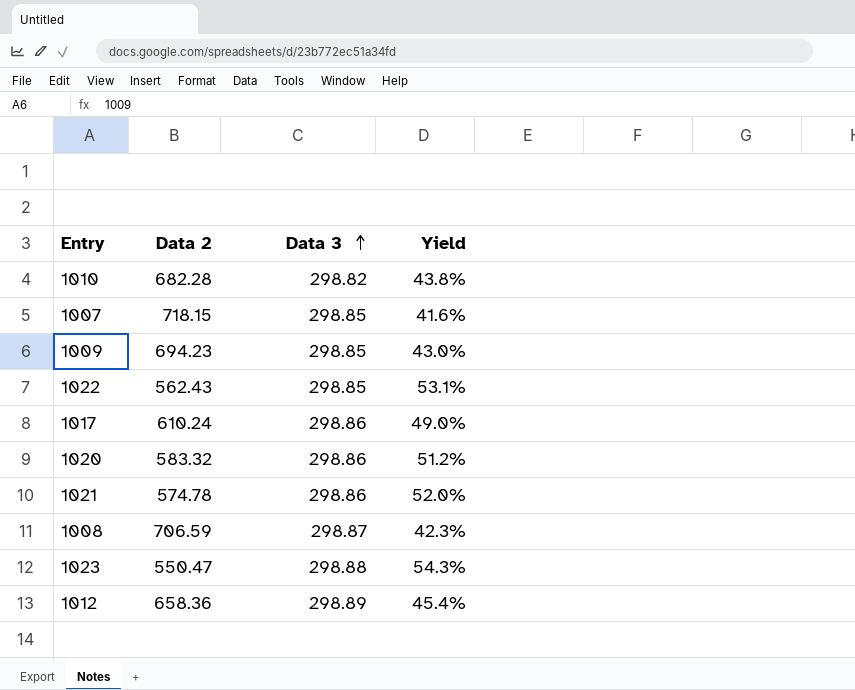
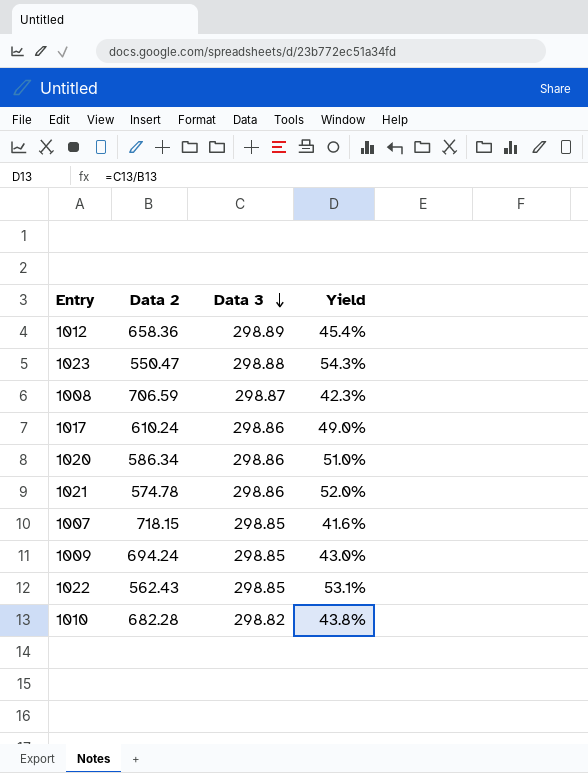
row order: Data 3 ascending -> Data 3 descending
1020 | Data 2: 583.32 -> 586.34
1020 | Yield: 51.2% -> 51.0%
1009 | Data 2: 694.23 -> 694.24

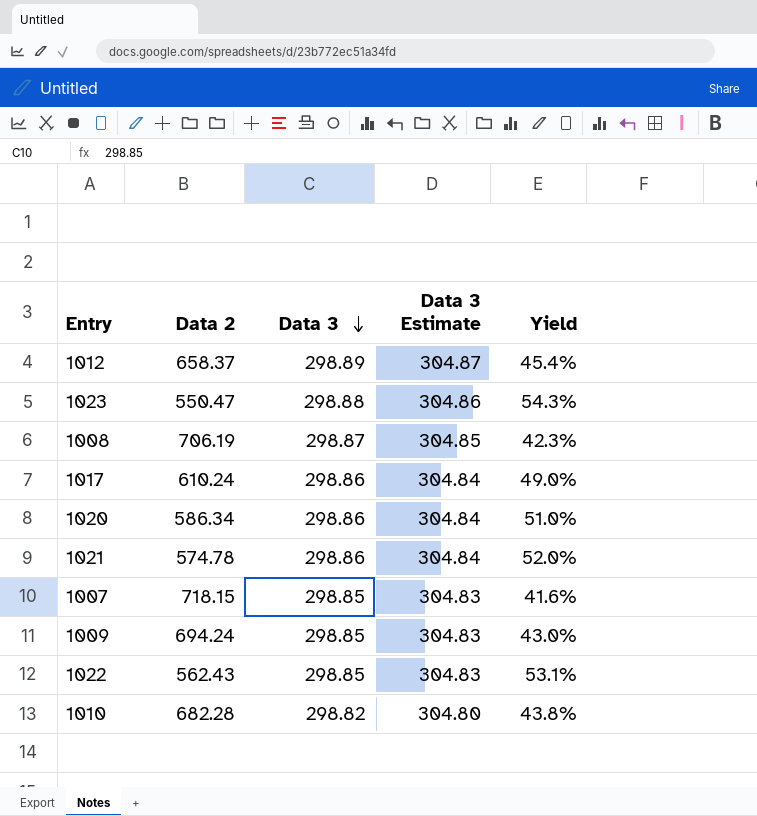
column Data 3 Estimate | formula: none -> [Data 3] * 1.02
1012 | Data 2: 658.36 -> 658.37
1008 | Data 2: 706.59 -> 706.19

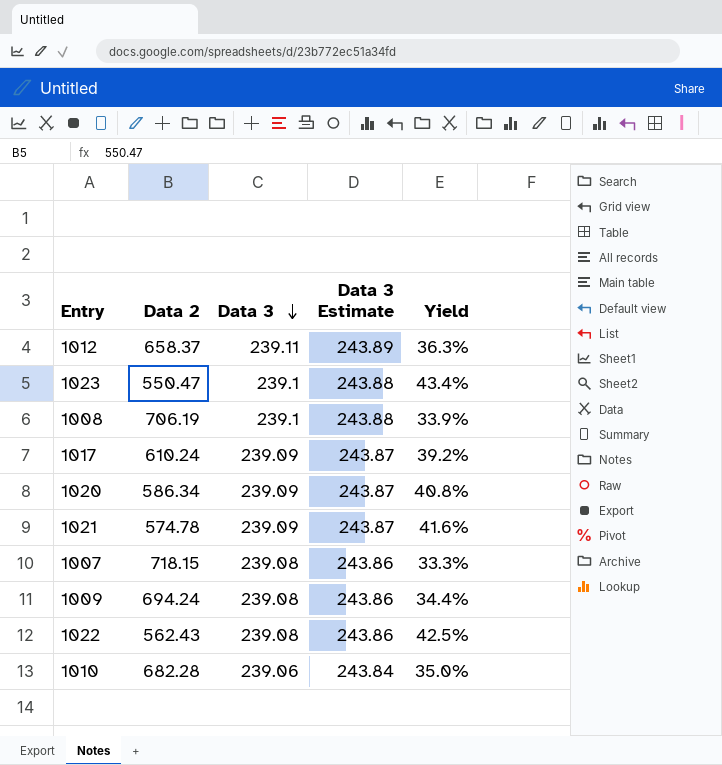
1012 | Data 3: 298.89 -> 239.11
1012 | Data 3 Estimate: 304.87 -> 243.89
1012 | Yield: 45.4% -> 36.3%
1023 | Data 3: 298.88 -> 239.1
1023 | Data 3 Estimate: 304.86 -> 243.88
1023 | Yield: 54.3% -> 43.4%
1008 | Data 3: 298.87 -> 239.1
1008 | Data 3 Estimate: 304.85 -> 243.88
1008 | Yield: 42.3% -> 33.9%
1017 | Data 3: 298.86 -> 239.09
1017 | Data 3 Estimate: 304.84 -> 243.87
1017 | Yield: 49.0% -> 39.2%
1020 | Data 3: 298.86 -> 239.09
1020 | Data 3 Estimate: 304.84 -> 243.87
1020 | Yield: 51.0% -> 40.8%
1021 | Data 3: 298.86 -> 239.09
1021 | Data 3 Estimate: 304.84 -> 243.87
1021 | Yield: 52.0% -> 41.6%
1007 | Data 3: 298.85 -> 239.08
1007 | Data 3 Estimate: 304.83 -> 243.86
1007 | Yield: 41.6% -> 33.3%
1009 | Data 3: 298.85 -> 239.08
1009 | Data 3 Estimate: 304.83 -> 243.86
1009 | Yield: 43.0% -> 34.4%
1022 | Data 3: 298.85 -> 239.08
1022 | Data 3 Estimate: 304.83 -> 243.86
1022 | Yield: 53.1% -> 42.5%
1010 | Data 3: 298.82 -> 239.06
1010 | Data 3 Estimate: 304.80 -> 243.84
1010 | Yield: 43.8% -> 35.0%

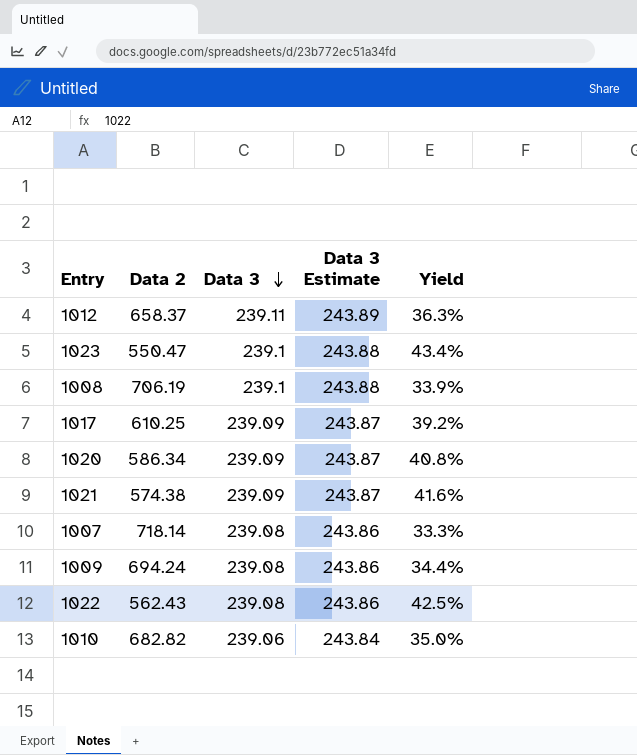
1017 | Data 2: 610.24 -> 610.25
1021 | Data 2: 574.78 -> 574.38
1007 | Data 2: 718.15 -> 718.14
1010 | Data 2: 682.28 -> 682.82

